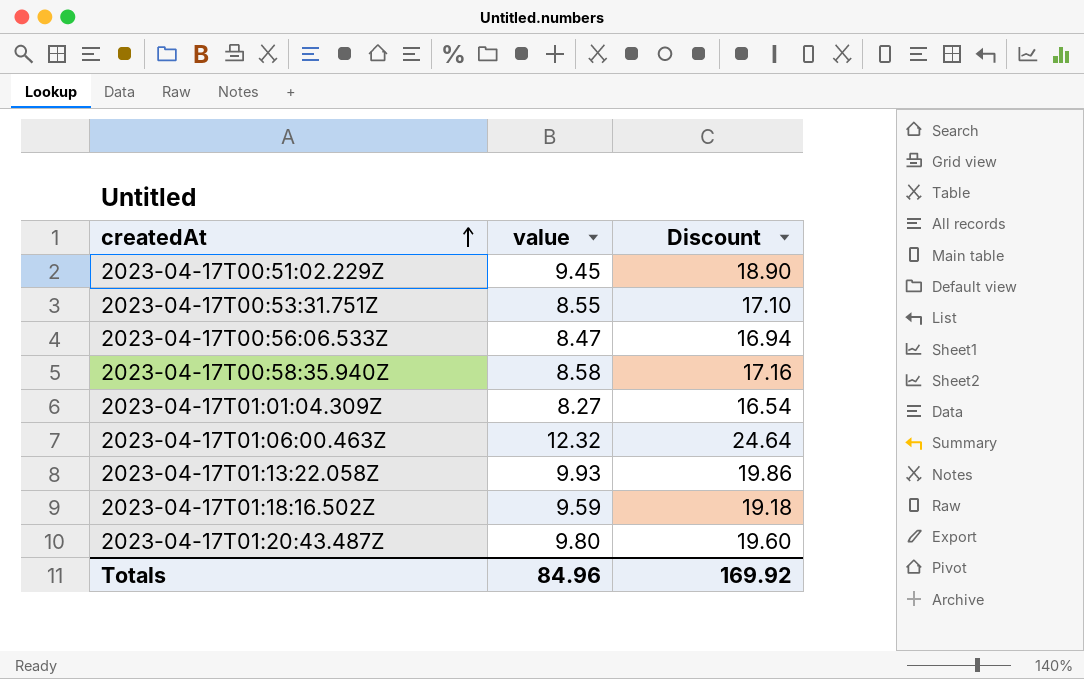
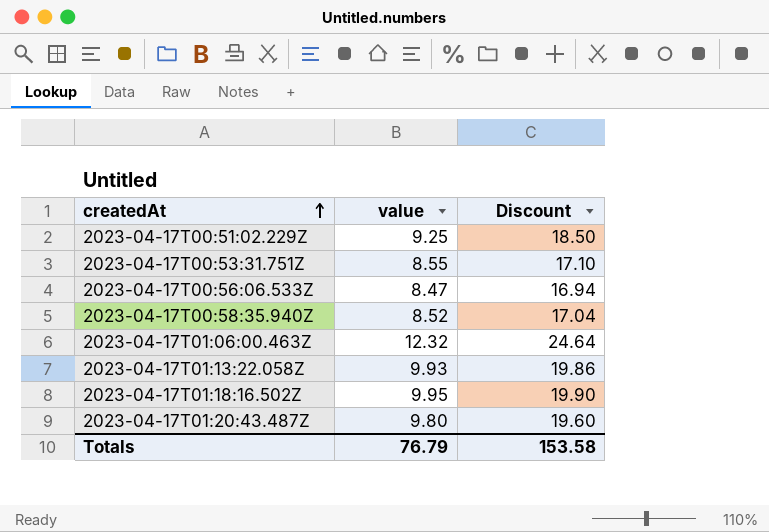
row 2023-04-17T01:01:04.309Z: 8.27 | 16.54 -> none
2023-04-17T00:51:02.229Z | value: 9.45 -> 9.25
2023-04-17T00:51:02.229Z | Discount: 18.90 -> 18.50
2023-04-17T00:58:35.940Z | value: 8.58 -> 8.52
2023-04-17T00:58:35.940Z | Discount: 17.16 -> 17.04
2023-04-17T01:18:16.502Z | value: 9.59 -> 9.95
2023-04-17T01:18:16.502Z | Discount: 19.18 -> 19.90
Totals | value: 84.96 -> 76.79
Totals | Discount: 169.92 -> 153.58

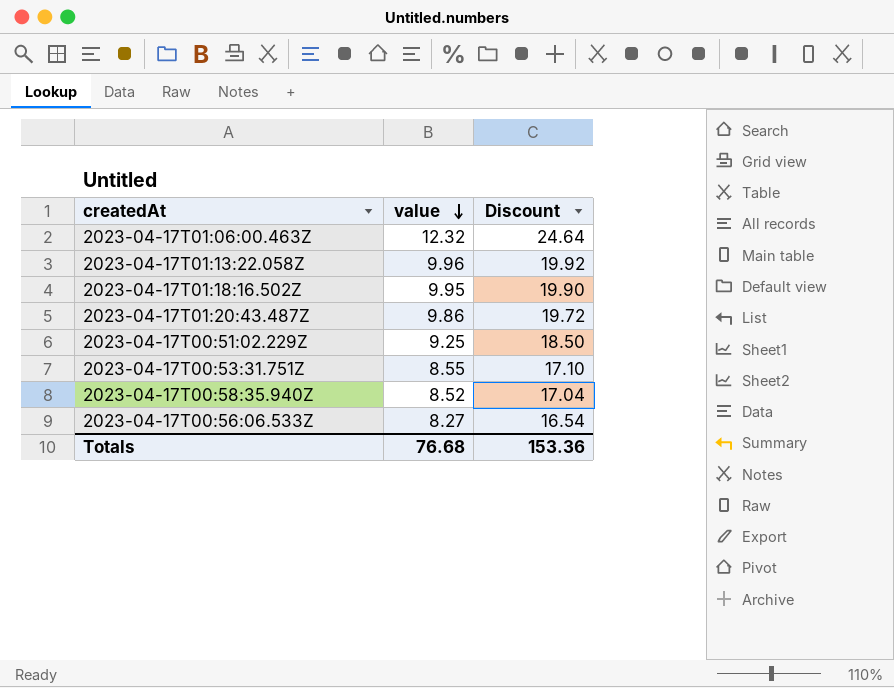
row order: createdAt ascending -> value descending
2023-04-17T01:13:22.058Z | value: 9.93 -> 9.96
2023-04-17T01:13:22.058Z | Discount: 19.86 -> 19.92
2023-04-17T01:20:43.487Z | value: 9.80 -> 9.86
2023-04-17T01:20:43.487Z | Discount: 19.60 -> 19.72
2023-04-17T00:56:06.533Z | value: 8.47 -> 8.27
2023-04-17T00:56:06.533Z | Discount: 16.94 -> 16.54
Totals | value: 76.79 -> 76.68
Totals | Discount: 153.58 -> 153.36

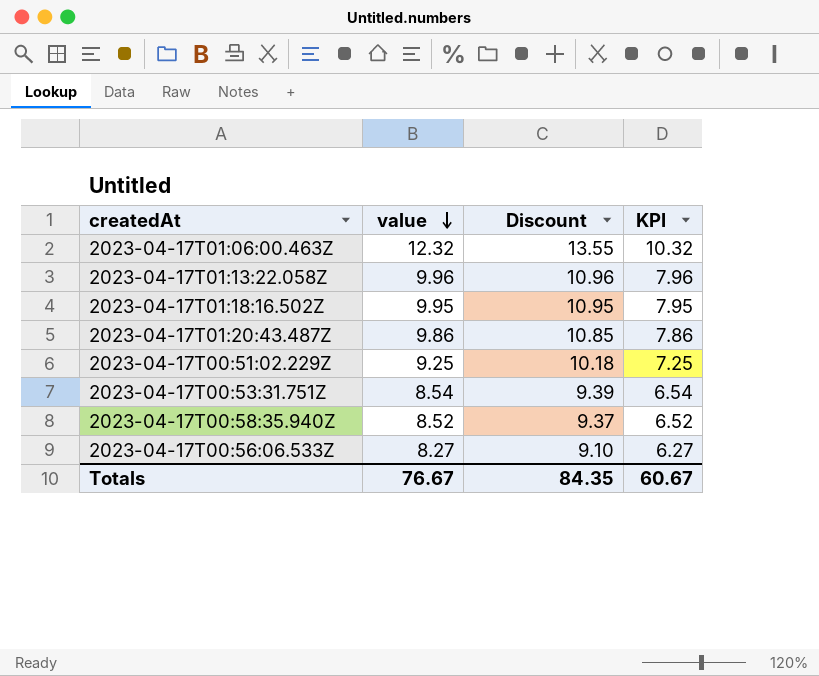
column Discount | formula: [value] * 2 -> [value] * 1.1
column KPI | formula: none -> [value] - 2
2023-04-17T00:53:31.751Z | value: 8.55 -> 8.54
Totals | value: 76.68 -> 76.67
Totals | Discount: 153.36 -> 84.35

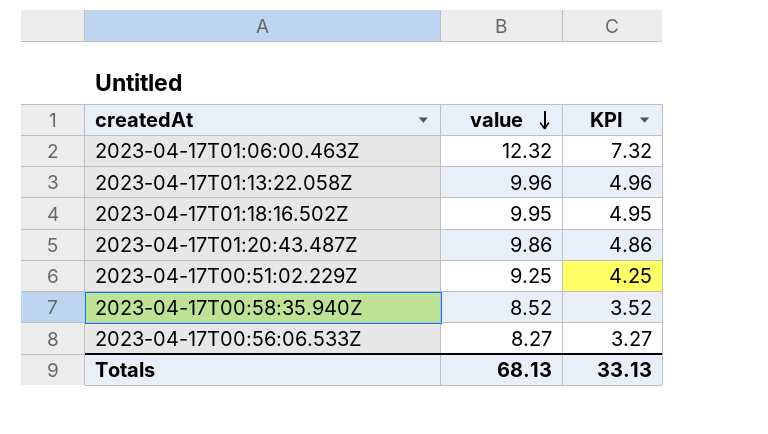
column Discount | formula: [value] * 1.1 -> none
column KPI | formula: [value] - 2 -> [value] - 5
row 2023-04-17T00:53:31.751Z: 8.54 | 9.39 | 6.54 -> none
Totals | value: 76.67 -> 68.13
Totals | KPI: 60.67 -> 33.13

